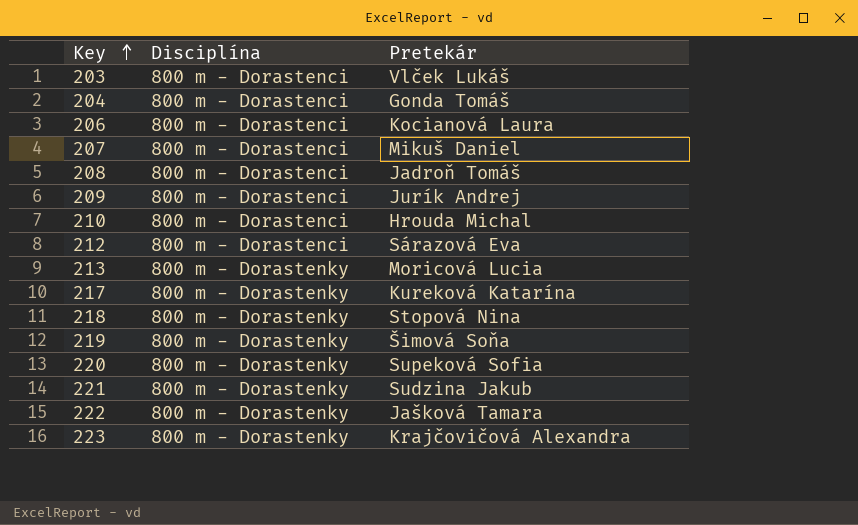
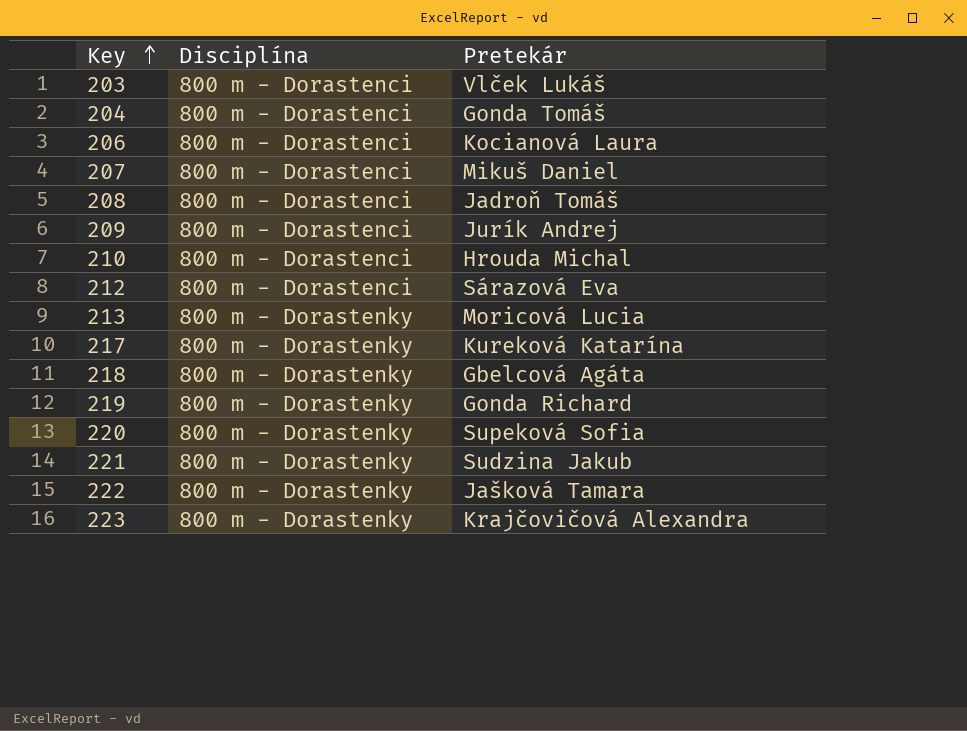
218 | Pretekár: Stopová Nina -> Gbelcová Agáta
219 | Pretekár: Šimová Soňa -> Gonda Richard

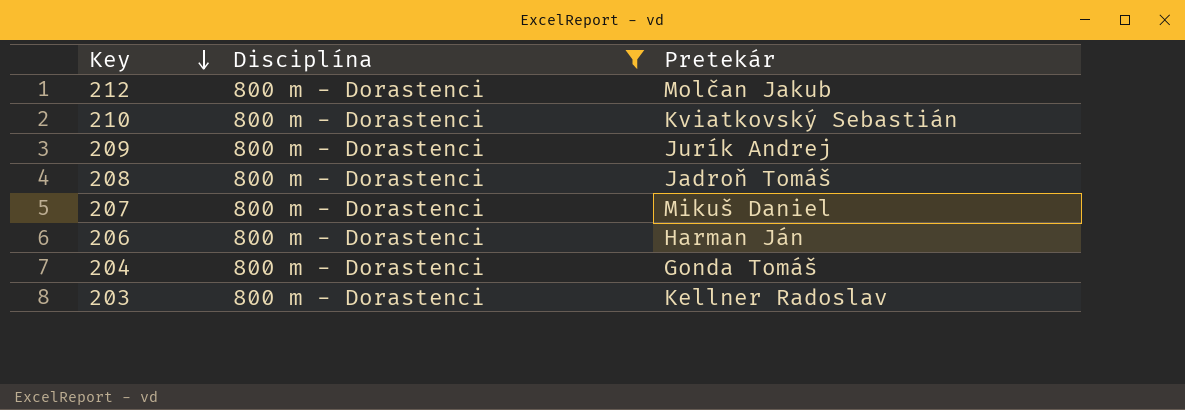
filter: none -> Disciplína = 800 m - Dorastenci
row order: Key ascending -> Key descending
212 | Pretekár: Sárazová Eva -> Molčan Jakub
210 | Pretekár: Hrouda Michal -> Kviatkovský Sebastián
206 | Pretekár: Kocianová Laura -> Harman Ján
203 | Pretekár: Vlček Lukáš -> Kellner Radoslav

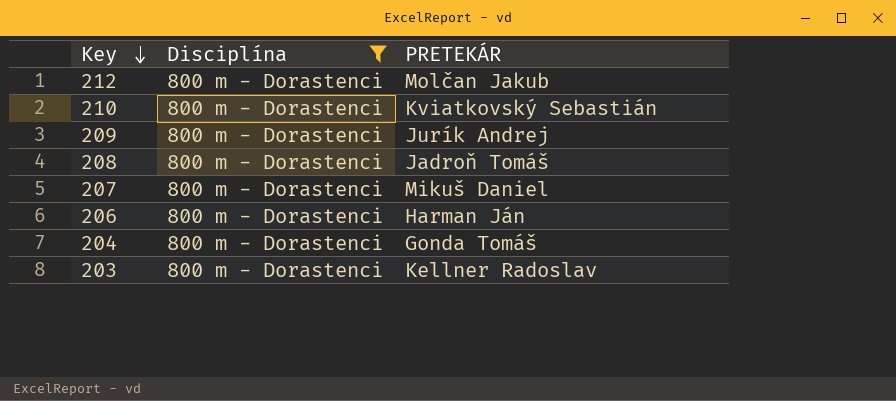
column name: Pretekár -> PRETEKÁR

